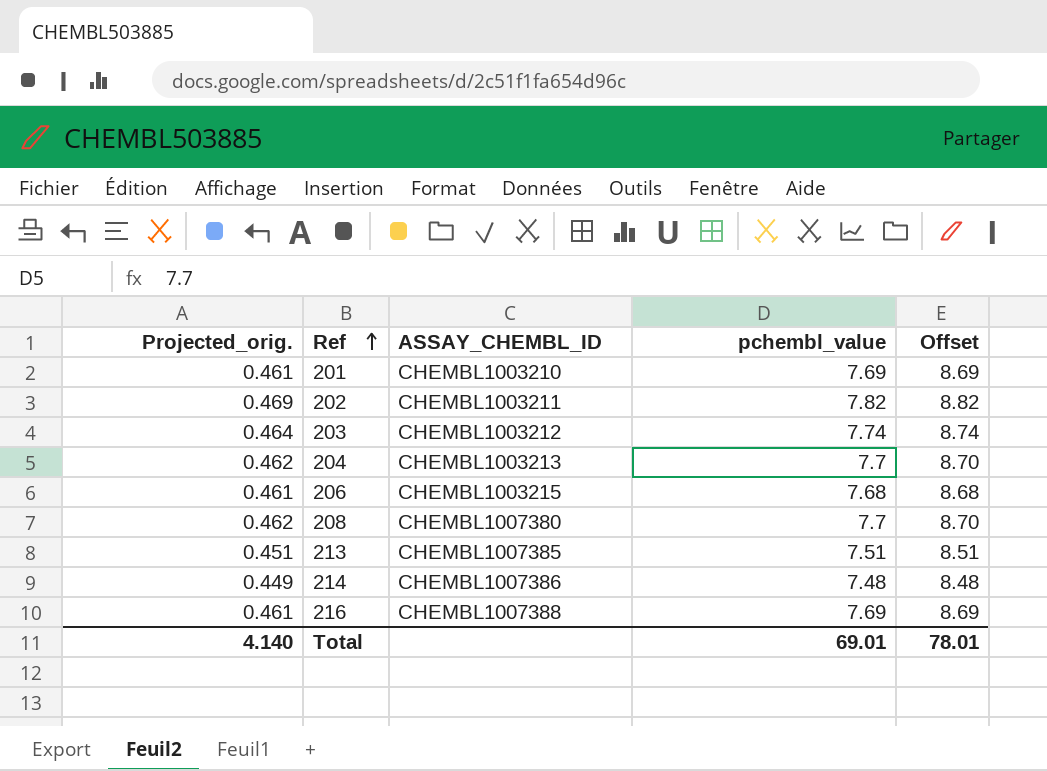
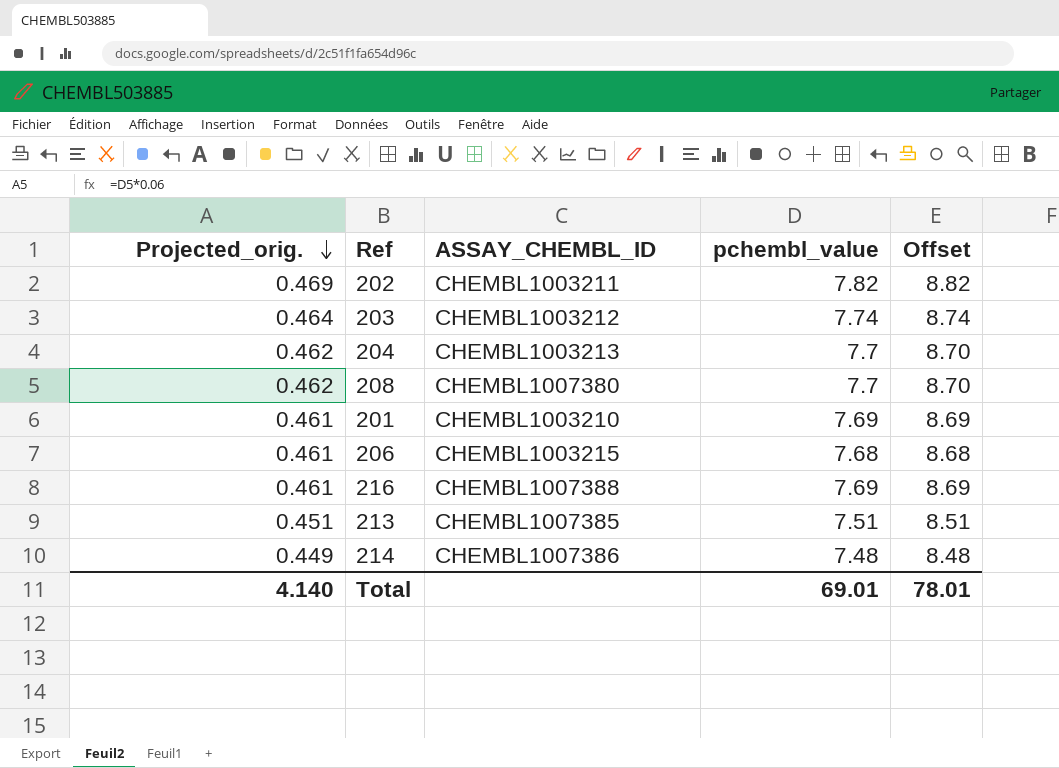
row order: Ref ascending -> Projected_orig. descending

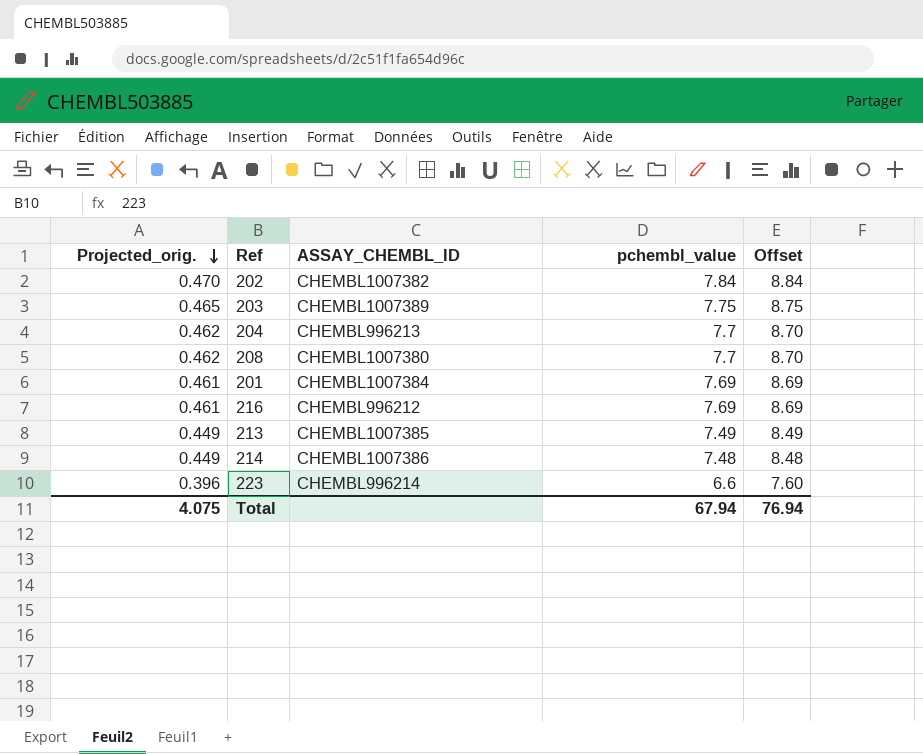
row 206: 0.461 | CHEMBL1003215 | 7.68 | 8.68 -> none
202 | Projected_orig.: 0.469 -> 0.470
202 | ASSAY_CHEMBL_ID: CHEMBL1003211 -> CHEMBL1007382
202 | pchembl_value: 7.82 -> 7.84
202 | Offset: 8.82 -> 8.84
203 | Projected_orig.: 0.464 -> 0.465
203 | ASSAY_CHEMBL_ID: CHEMBL1003212 -> CHEMBL1007389
203 | pchembl_value: 7.74 -> 7.75
203 | Offset: 8.74 -> 8.75
204 | ASSAY_CHEMBL_ID: CHEMBL1003213 -> CHEMBL996213
201 | ASSAY_CHEMBL_ID: CHEMBL1003210 -> CHEMBL1007384
216 | ASSAY_CHEMBL_ID: CHEMBL1007388 -> CHEMBL996212
213 | Projected_orig.: 0.451 -> 0.449
213 | pchembl_value: 7.51 -> 7.49
213 | Offset: 8.51 -> 8.49
row 223: none -> 0.396 | CHEMBL996214 | 6.6 | 7.60
Total | Projected_orig.: 4.140 -> 4.075
Total | pchembl_value: 69.01 -> 67.94
Total | Offset: 78.01 -> 76.94

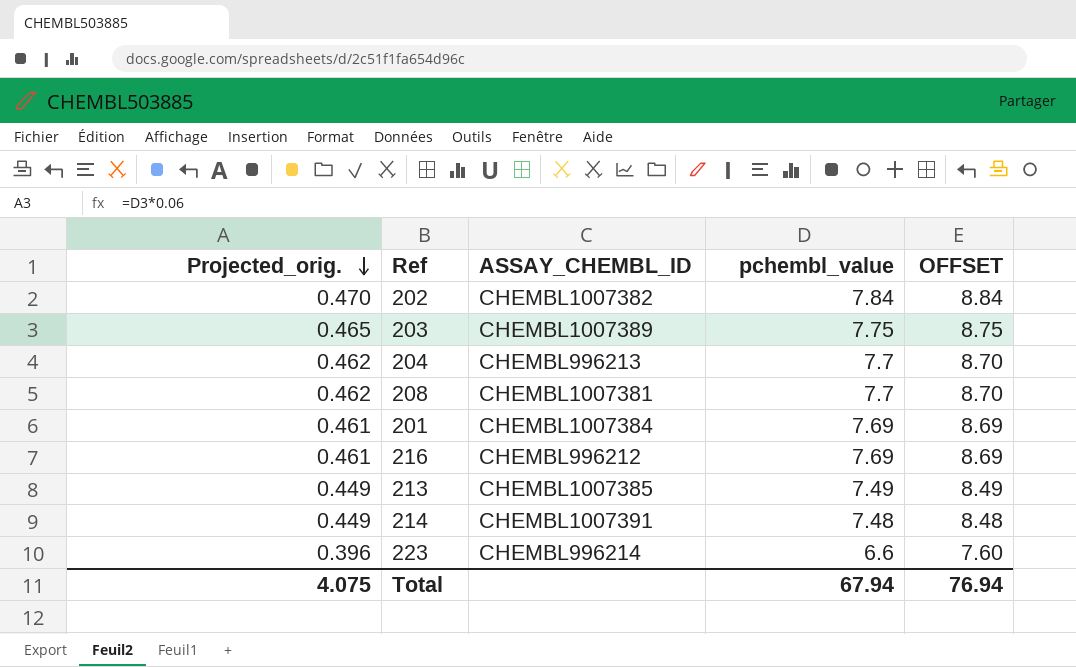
column name: Offset -> OFFSET
208 | ASSAY_CHEMBL_ID: CHEMBL1007380 -> CHEMBL1007381
214 | ASSAY_CHEMBL_ID: CHEMBL1007386 -> CHEMBL1007391

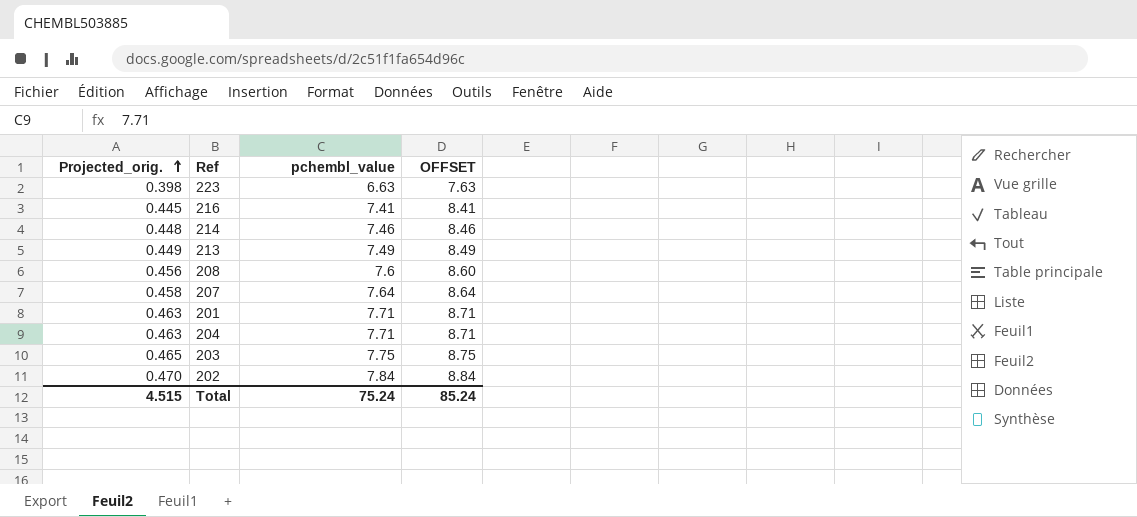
row order: Projected_orig. descending -> Projected_orig. ascending
column ASSAY_CHEMBL_ID | position: 3 -> none
223 | Projected_orig.: 0.396 -> 0.398
223 | pchembl_value: 6.6 -> 6.63
223 | OFFSET: 7.60 -> 7.63
216 | Projected_orig.: 0.461 -> 0.445
216 | pchembl_value: 7.69 -> 7.41
216 | OFFSET: 8.69 -> 8.41
214 | Projected_orig.: 0.449 -> 0.448
214 | pchembl_value: 7.48 -> 7.46
214 | OFFSET: 8.48 -> 8.46
208 | Projected_orig.: 0.462 -> 0.456
208 | pchembl_value: 7.7 -> 7.6
208 | OFFSET: 8.70 -> 8.60
row 207: none -> 0.458 | 7.64 | 8.64
201 | Projected_orig.: 0.461 -> 0.463
201 | pchembl_value: 7.69 -> 7.71
201 | OFFSET: 8.69 -> 8.71
204 | Projected_orig.: 0.462 -> 0.463
204 | pchembl_value: 7.7 -> 7.71
204 | OFFSET: 8.70 -> 8.71
Total | Projected_orig.: 4.075 -> 4.515
Total | pchembl_value: 67.94 -> 75.24
Total | OFFSET: 76.94 -> 85.24

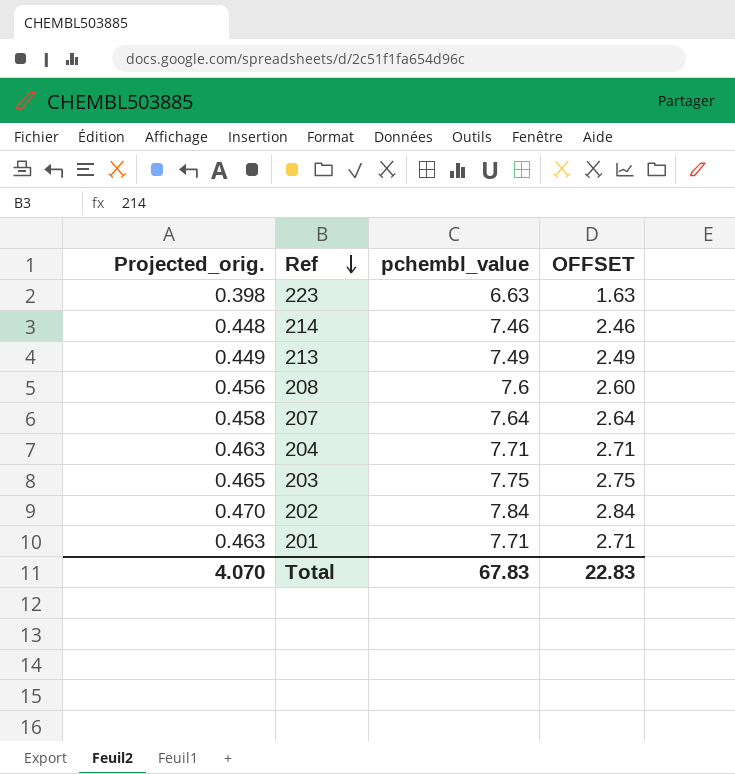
row order: Projected_orig. ascending -> Ref descending
column OFFSET | formula: [pchembl_value] + 1 -> [pchembl_value] - 5
row 216: 0.445 | 7.41 | 8.41 -> none
Total | Projected_orig.: 4.515 -> 4.070
Total | pchembl_value: 75.24 -> 67.83
Total | OFFSET: 85.24 -> 22.83

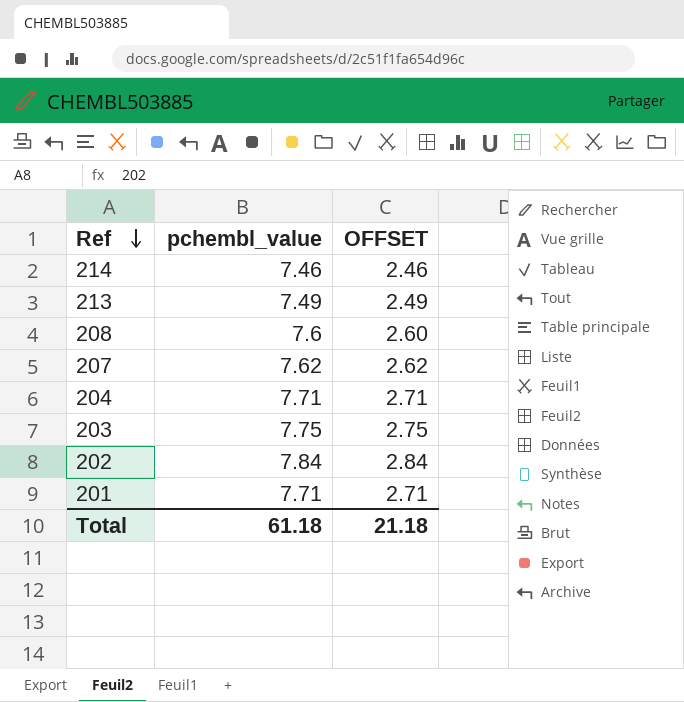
column Projected_orig. | formula: [pchembl_value] * 0.06 -> none
row 223: 0.398 | 6.63 | 1.63 -> none
207 | pchembl_value: 7.64 -> 7.62
207 | OFFSET: 2.64 -> 2.62
Total | pchembl_value: 67.83 -> 61.18
Total | OFFSET: 22.83 -> 21.18

